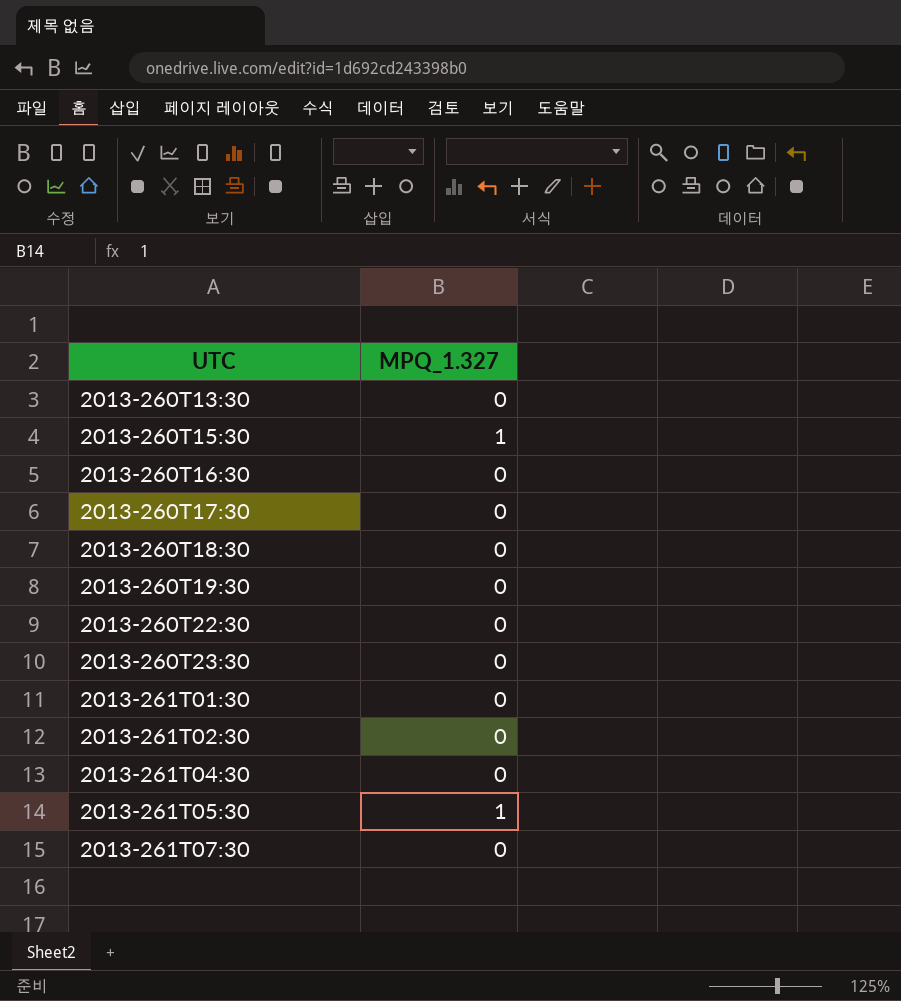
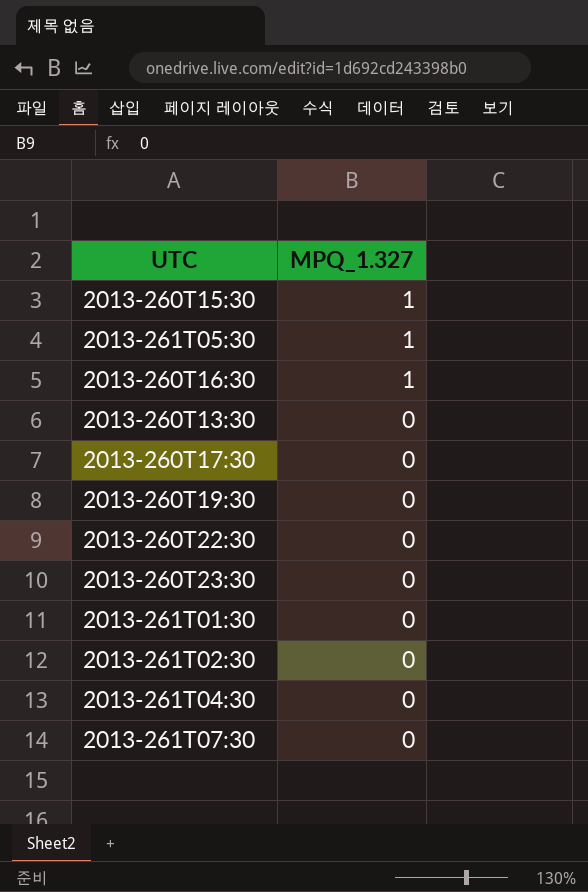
row order: UTC ascending -> MPQ_1.327 descending
row 2013-260T18:30: 0 -> none
2013-260T16:30 | MPQ_1.327: 0 -> 1

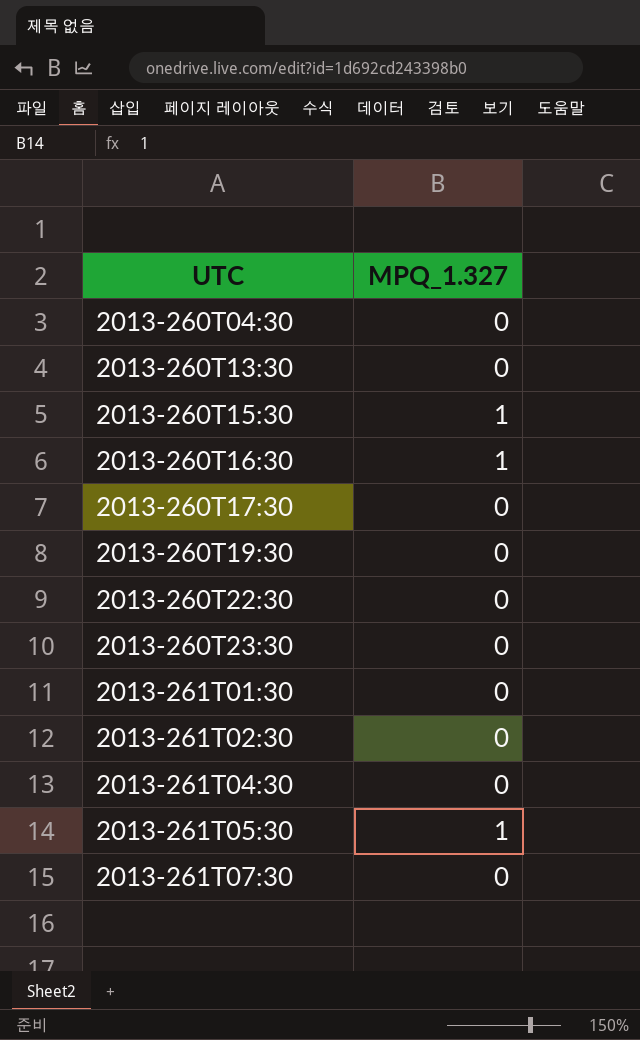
row order: MPQ_1.327 descending -> UTC ascending
row 2013-260T04:30: none -> 0

